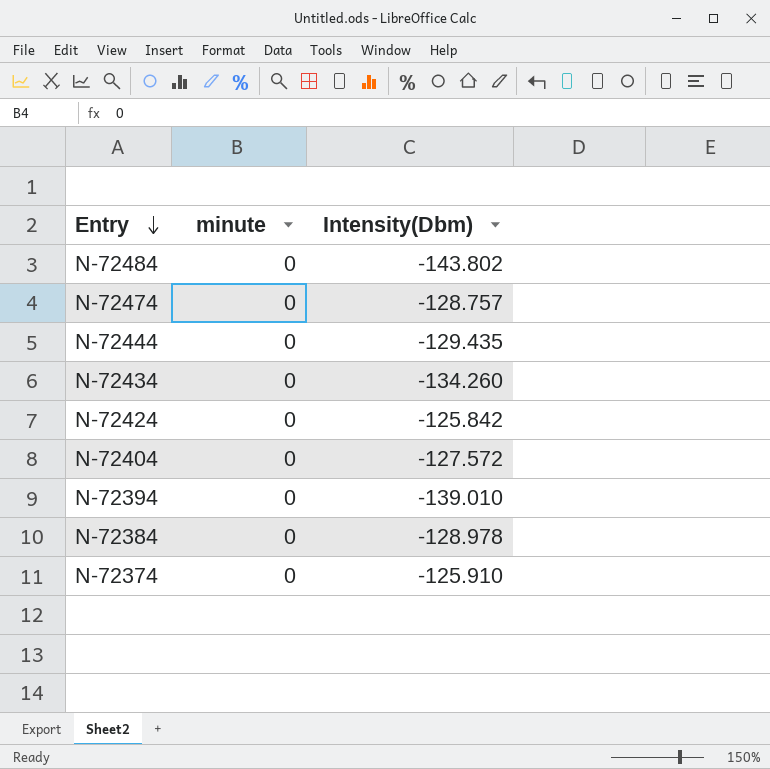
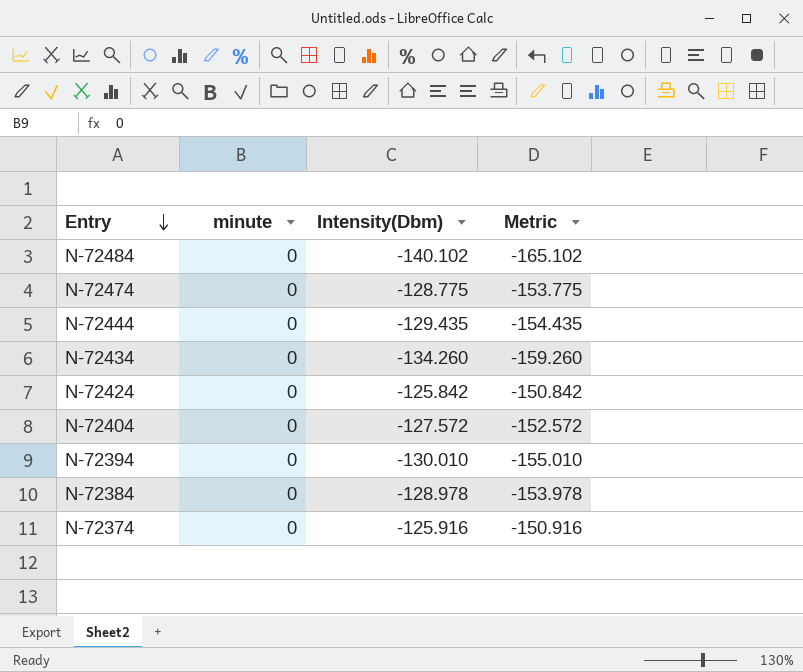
column Metric | formula: none -> [Intensity(Dbm)] - 25
N-72484 | Intensity(Dbm): -143.802 -> -140.102
N-72474 | Intensity(Dbm): -128.757 -> -128.775
N-72394 | Intensity(Dbm): -139.010 -> -130.010
N-72374 | Intensity(Dbm): -125.910 -> -125.916

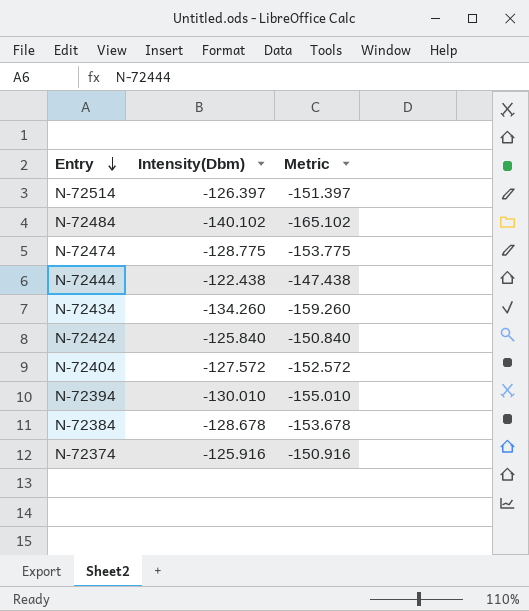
column minute | position: 2 -> none
row N-72514: none -> -126.397 | -151.397
N-72444 | Intensity(Dbm): -129.435 -> -122.438
N-72444 | Metric: -154.435 -> -147.438
N-72424 | Intensity(Dbm): -125.842 -> -125.840
N-72424 | Metric: -150.842 -> -150.840
N-72384 | Intensity(Dbm): -128.978 -> -128.678
N-72384 | Metric: -153.978 -> -153.678

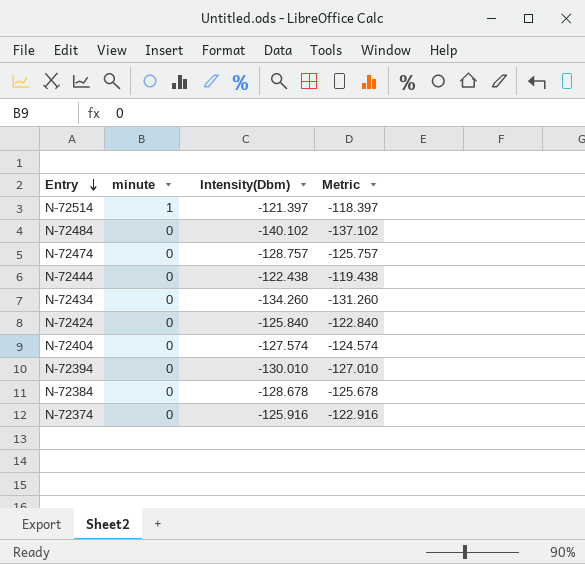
column minute | position: none -> 2
column Metric | formula: [Intensity(Dbm)] - 25 -> [Intensity(Dbm)] + 3
N-72514 | Intensity(Dbm): -126.397 -> -121.397
N-72474 | Intensity(Dbm): -128.775 -> -128.757
N-72404 | Intensity(Dbm): -127.572 -> -127.574

